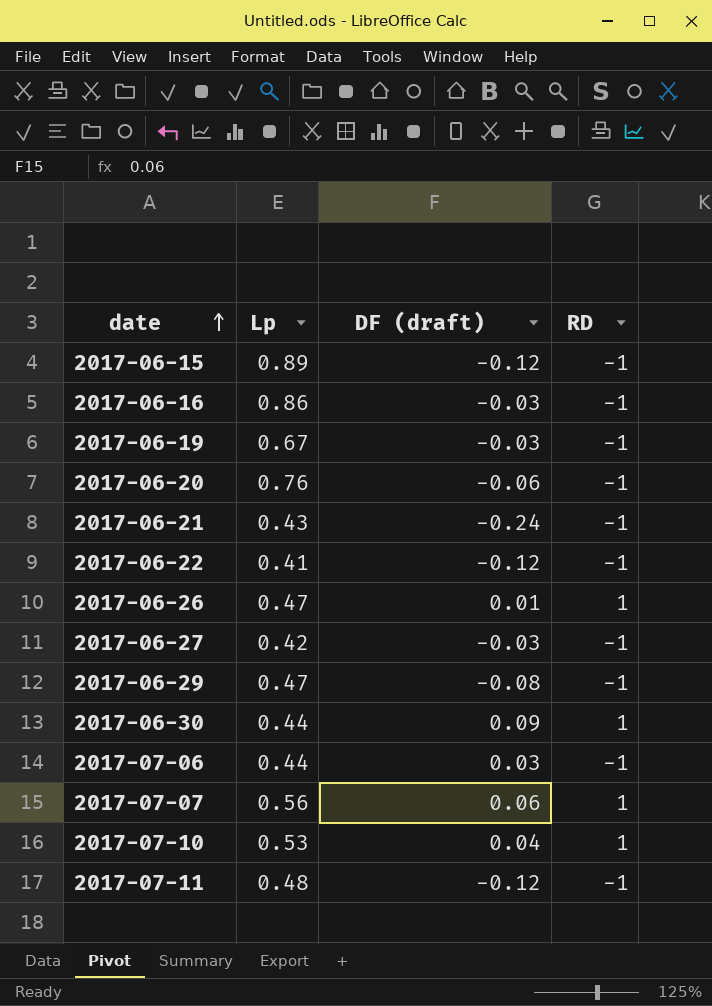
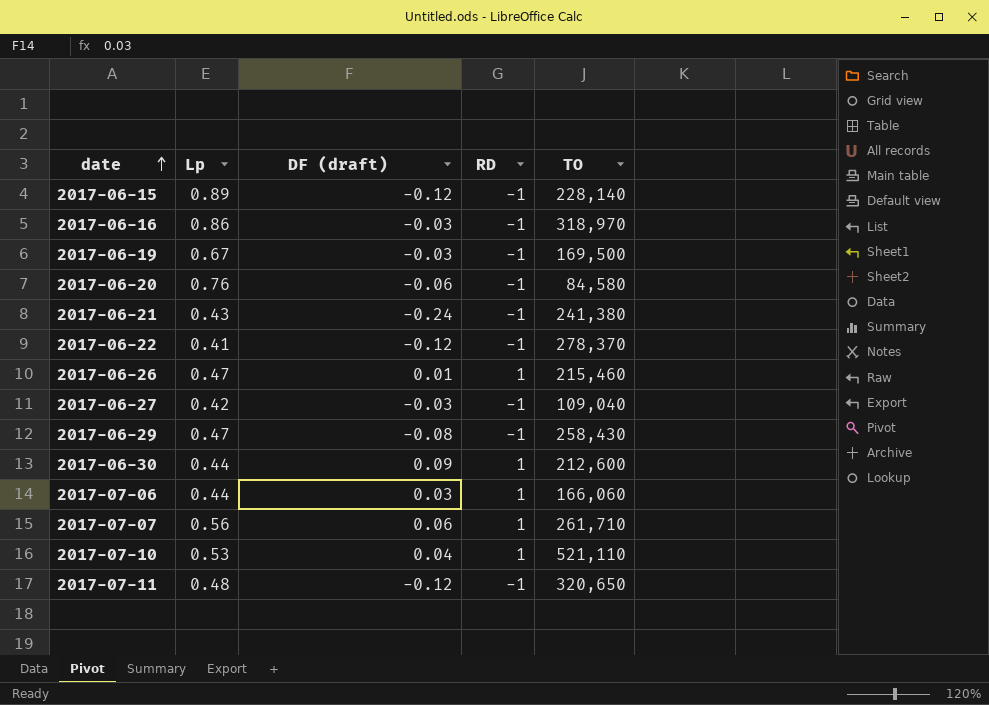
column TO | position: none -> 5
2017-07-06 | RD: -1 -> 1

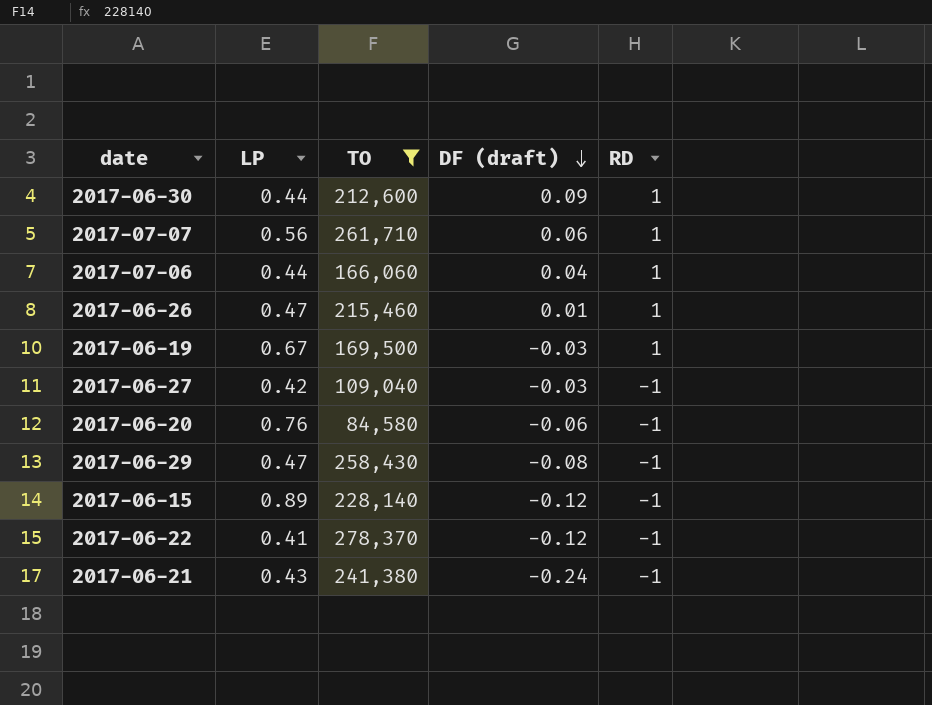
filter: none -> TO <= 278,370
row order: date ascending -> DF (draft) descending
column name: Lp -> LP
column TO | position: 5 -> 3
2017-07-06 | DF (draft): 0.03 -> 0.04
2017-06-19 | RD: -1 -> 1

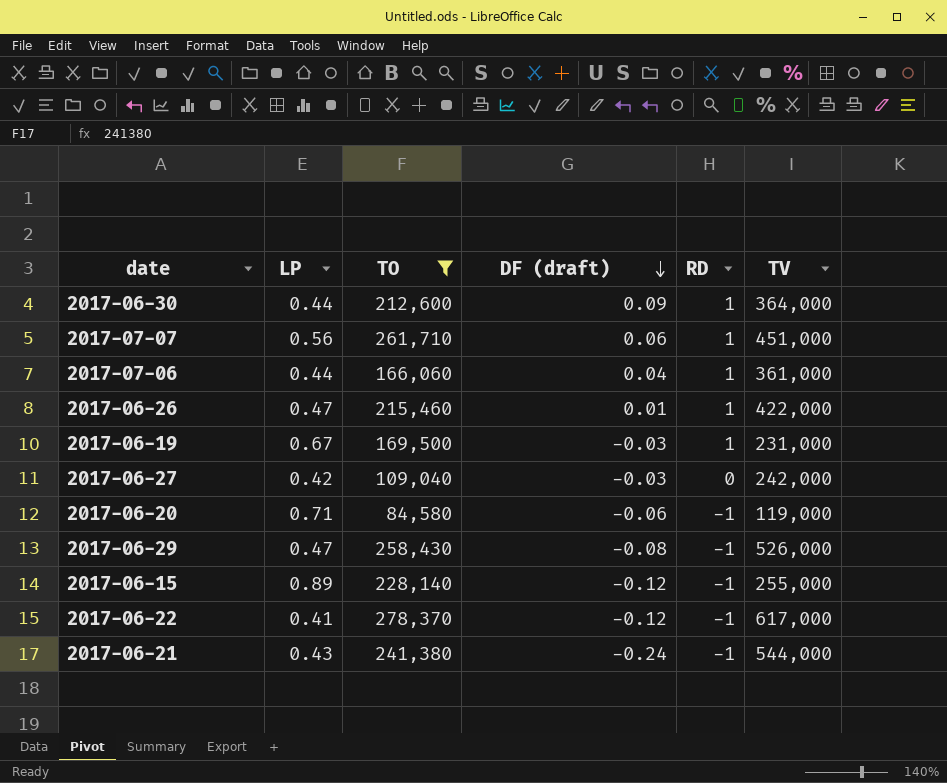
column TV | position: none -> 6
2017-06-27 | RD: -1 -> 0
2017-06-20 | LP: 0.76 -> 0.71

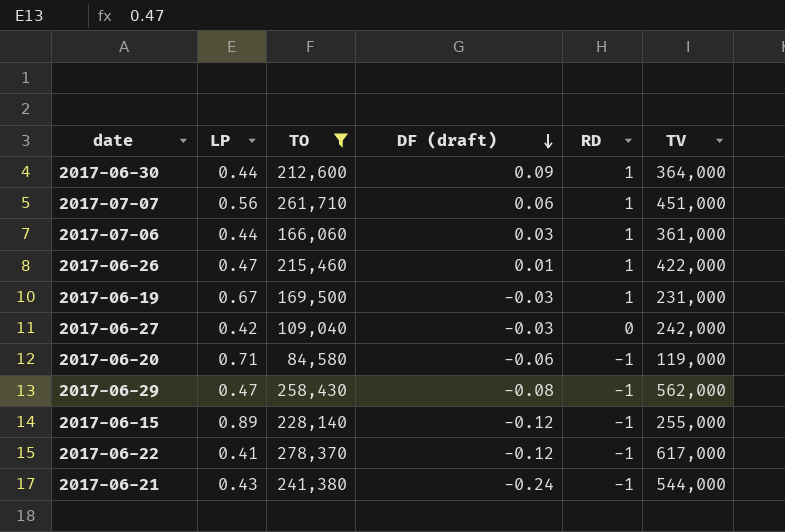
2017-07-06 | DF (draft): 0.04 -> 0.03
2017-06-29 | TV: 526,000 -> 562,000

